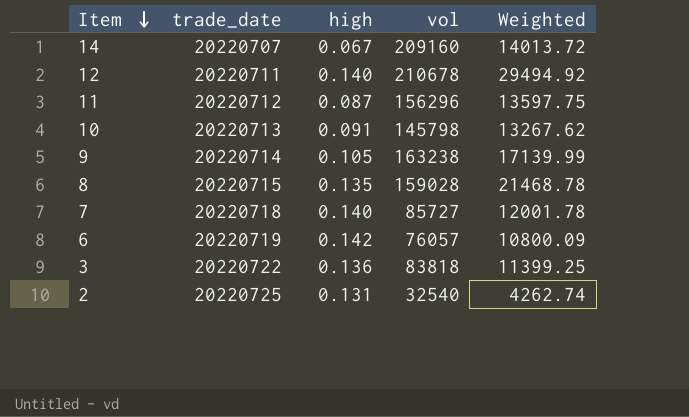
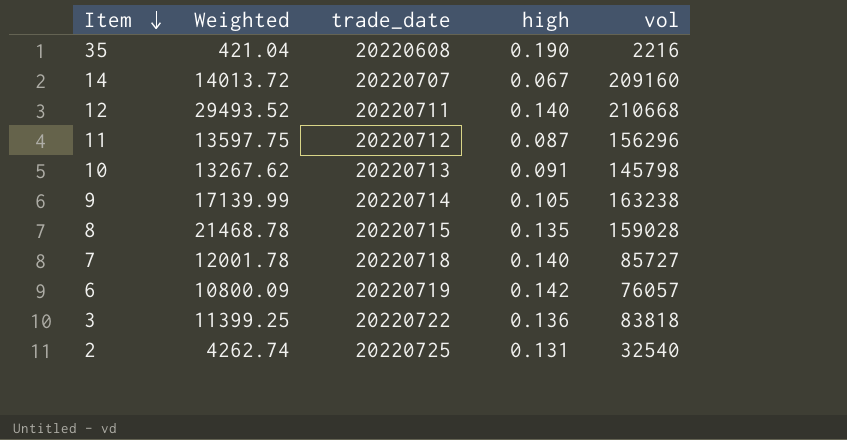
column Weighted | position: 5 -> 2
row 35: none -> 421.04 | 20220608 | 0.190 | 2216
12 | Weighted: 29494.92 -> 29493.52
12 | vol: 210678 -> 210668

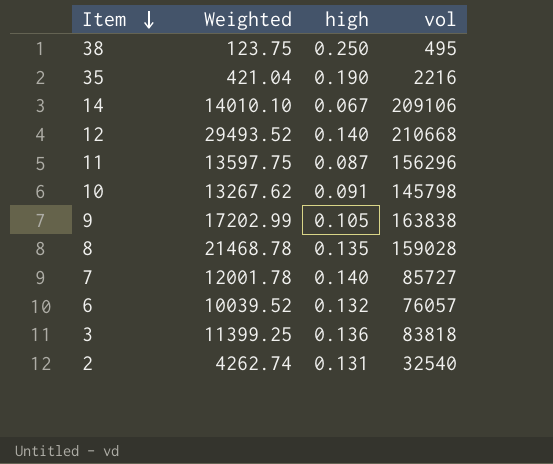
column trade_date | position: 3 -> none
row 38: none -> 123.75 | 0.250 | 495
14 | Weighted: 14013.72 -> 14010.10
14 | vol: 209160 -> 209106
9 | Weighted: 17139.99 -> 17202.99
9 | vol: 163238 -> 163838
6 | Weighted: 10800.09 -> 10039.52
6 | high: 0.142 -> 0.132

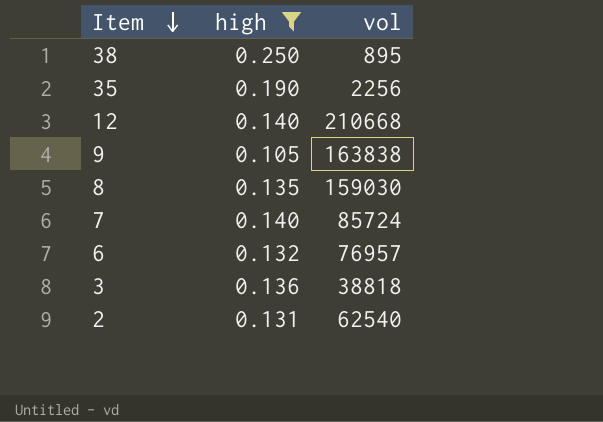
filter: none -> high >= 0.105
column Weighted | formula: [high] * [vol] -> none
38 | vol: 495 -> 895
35 | vol: 2216 -> 2256
8 | vol: 159028 -> 159030
7 | vol: 85727 -> 85724
6 | vol: 76057 -> 76957
3 | vol: 83818 -> 38818
2 | vol: 32540 -> 62540

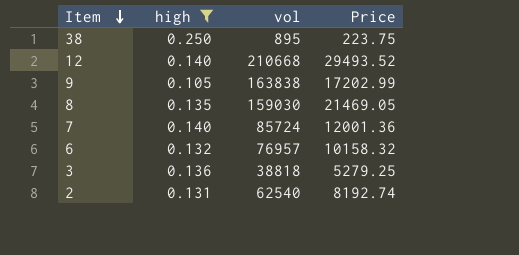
column Price | formula: none -> [high] * [vol]
row 35: 0.190 | 2256 -> none

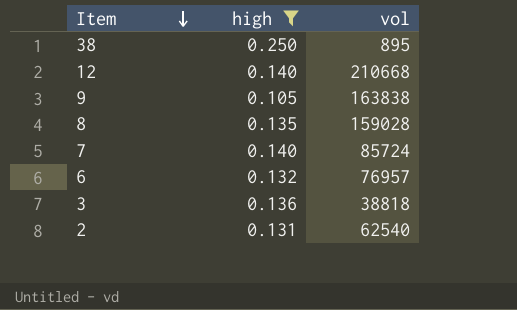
column Price | formula: [high] * [vol] -> none
8 | vol: 159030 -> 159028

